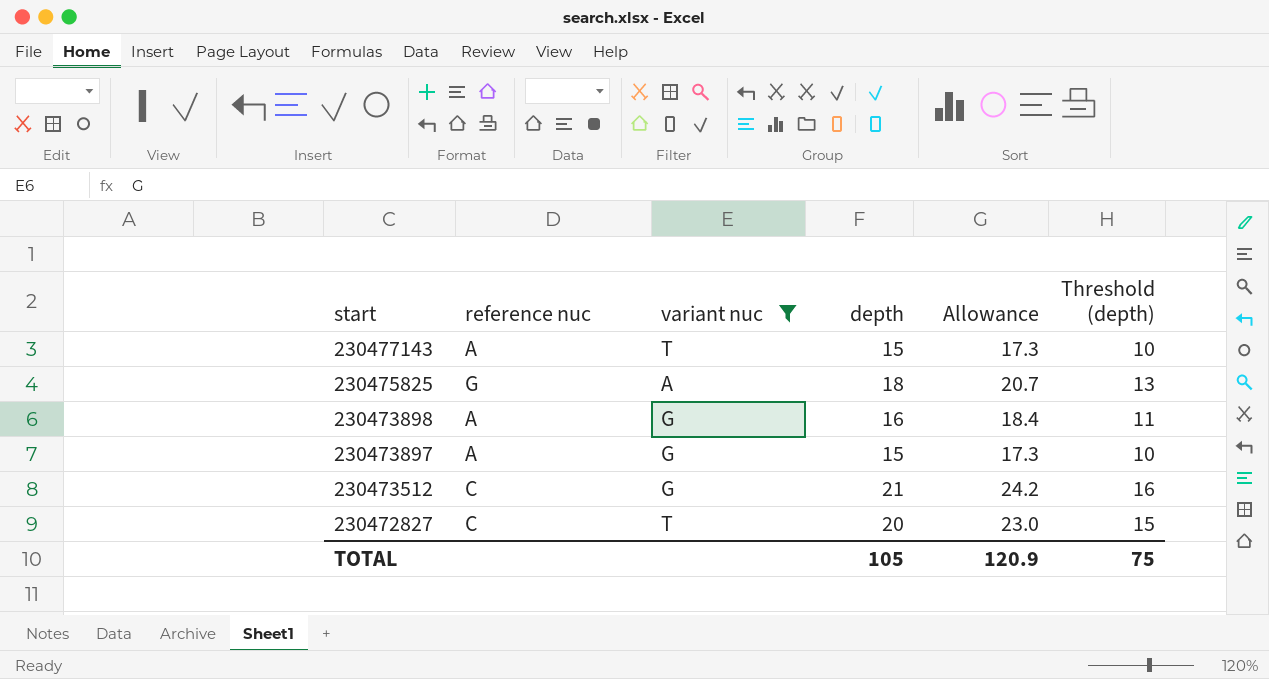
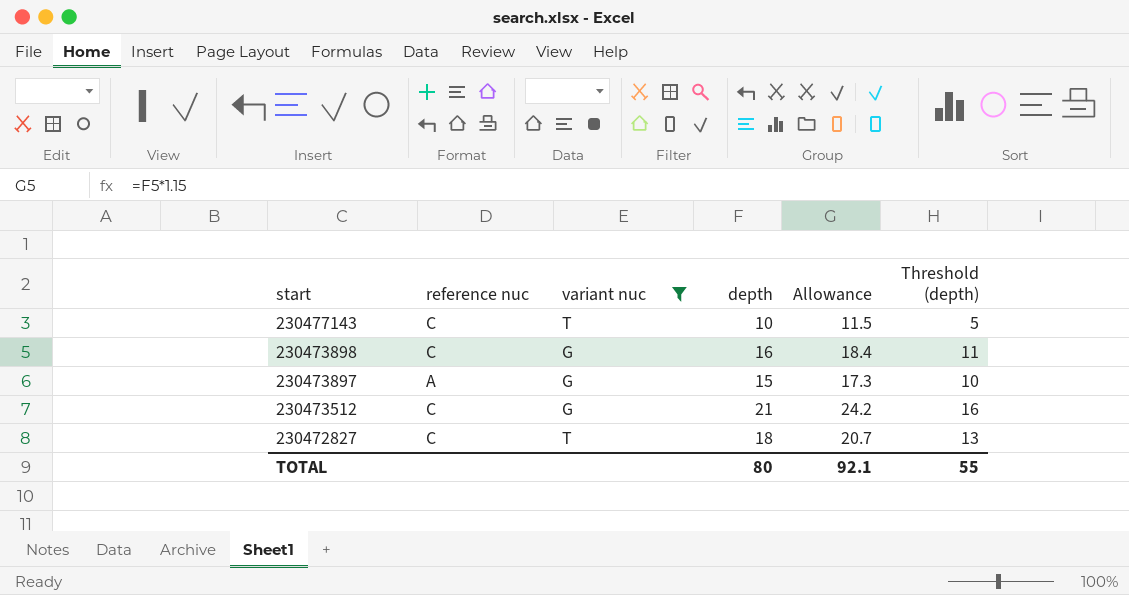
row 230475825: G | A | 18 | 20.7 | 13 -> none
230477143 | reference nuc: A -> C
230477143 | depth: 15 -> 10
230477143 | Allowance: 17.3 -> 11.5
230477143 | Threshold (depth): 10 -> 5
230473898 | reference nuc: A -> C
230472827 | depth: 20 -> 18
230472827 | Allowance: 23.0 -> 20.7
230472827 | Threshold (depth): 15 -> 13
TOTAL | depth: 105 -> 80
TOTAL | Allowance: 120.9 -> 92.1
TOTAL | Threshold (depth): 75 -> 55

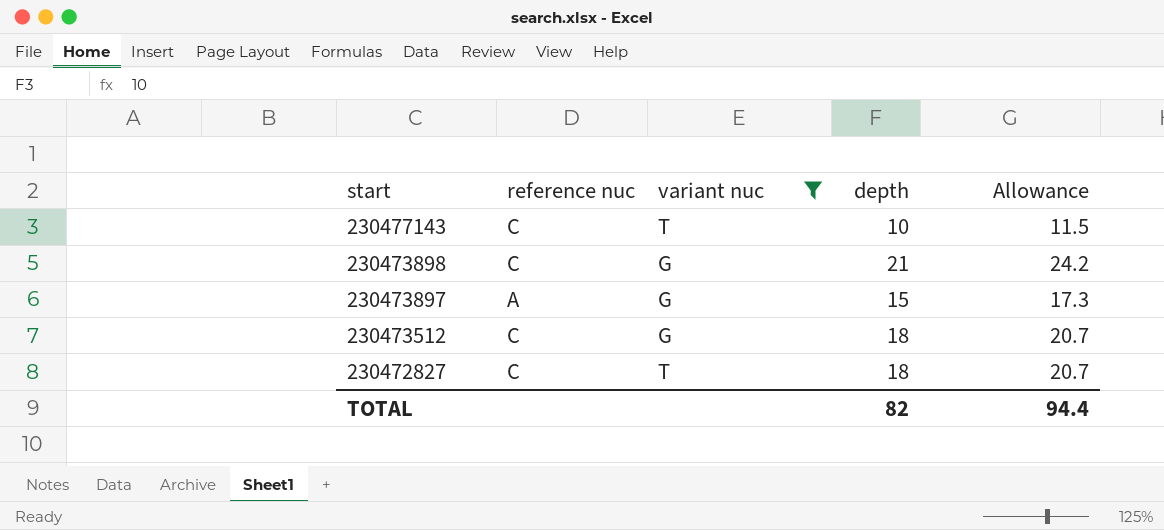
column Threshold (depth) | formula: [depth] - 5 -> none
230473898 | depth: 16 -> 21
230473898 | Allowance: 18.4 -> 24.2
230473512 | depth: 21 -> 18
230473512 | Allowance: 24.2 -> 20.7
TOTAL | depth: 80 -> 82
TOTAL | Allowance: 92.1 -> 94.4

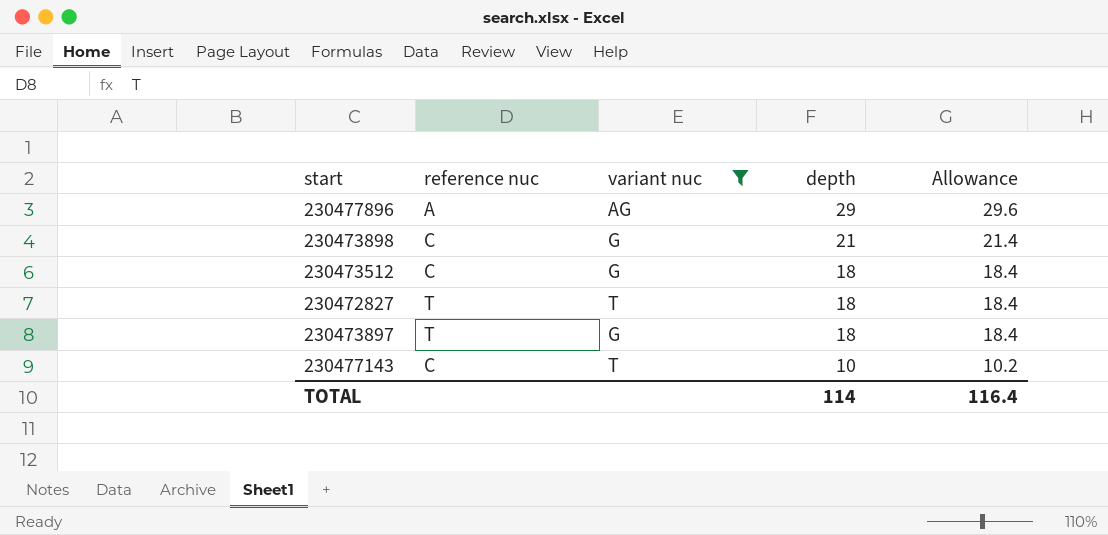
row order: start descending -> depth descending
column Allowance | formula: [depth] * 1.15 -> [depth] * 1.02
row 230477896: none -> A | AG | 29 | 29.6
230472827 | reference nuc: C -> T
230473897 | reference nuc: A -> T
230473897 | depth: 15 -> 18
TOTAL | depth: 82 -> 114
TOTAL | Allowance: 94.4 -> 116.4

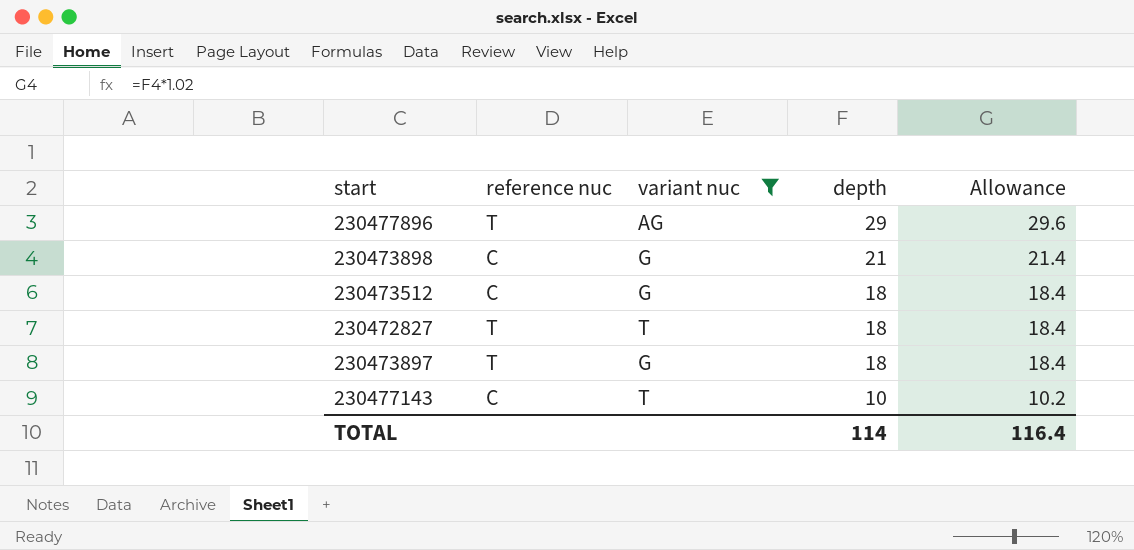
230477896 | reference nuc: A -> T

